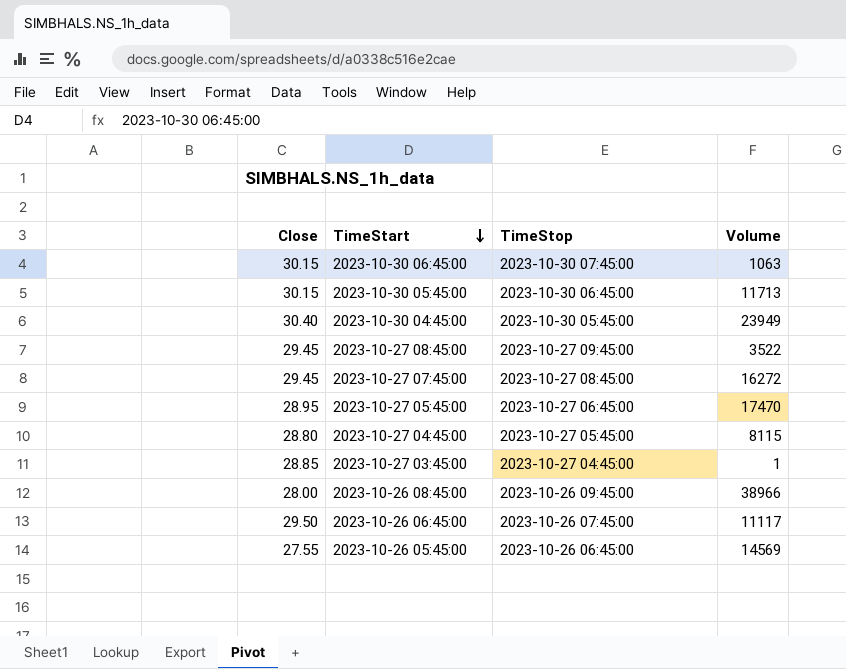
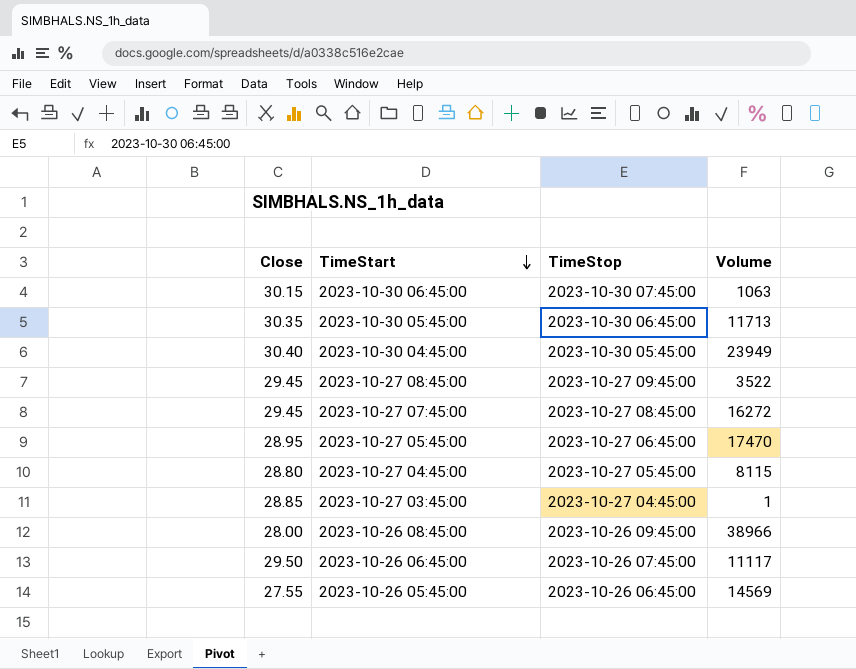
2023-10-30 05:45:00 | Close: 30.15 -> 30.35

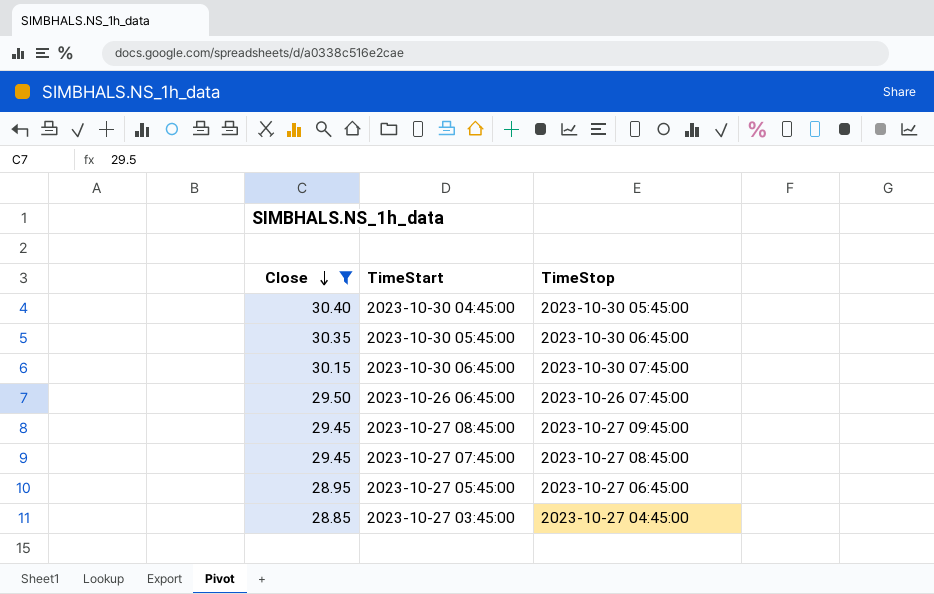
filter: none -> Close >= 28.85
row order: TimeStart descending -> Close descending
column Volume | position: 4 -> none

